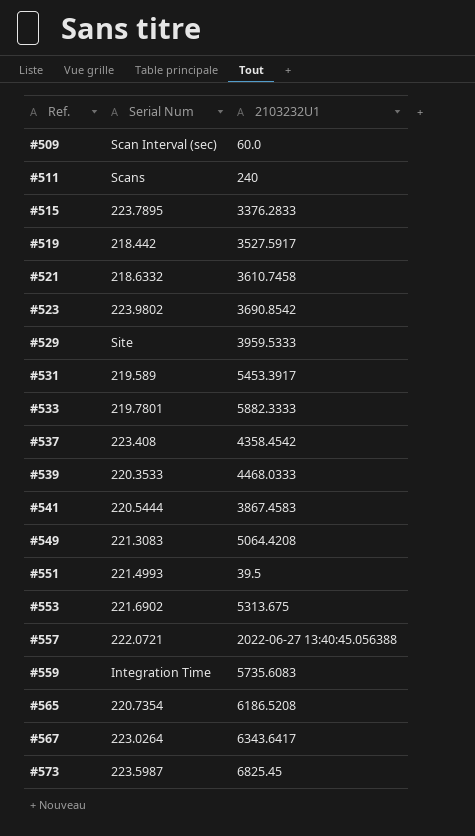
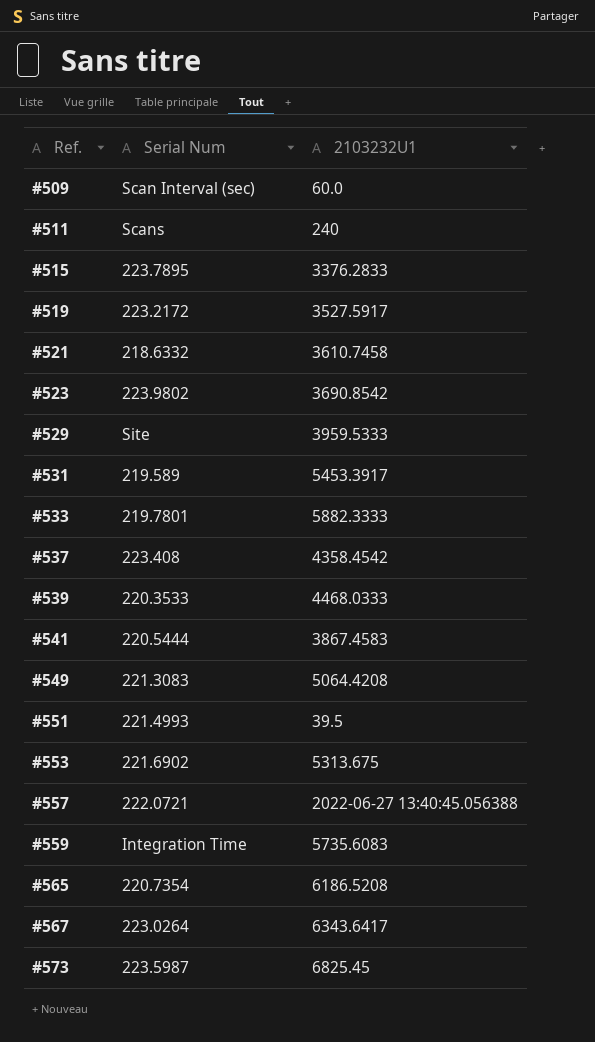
#519 | Serial Num: 218.442 -> 223.2172

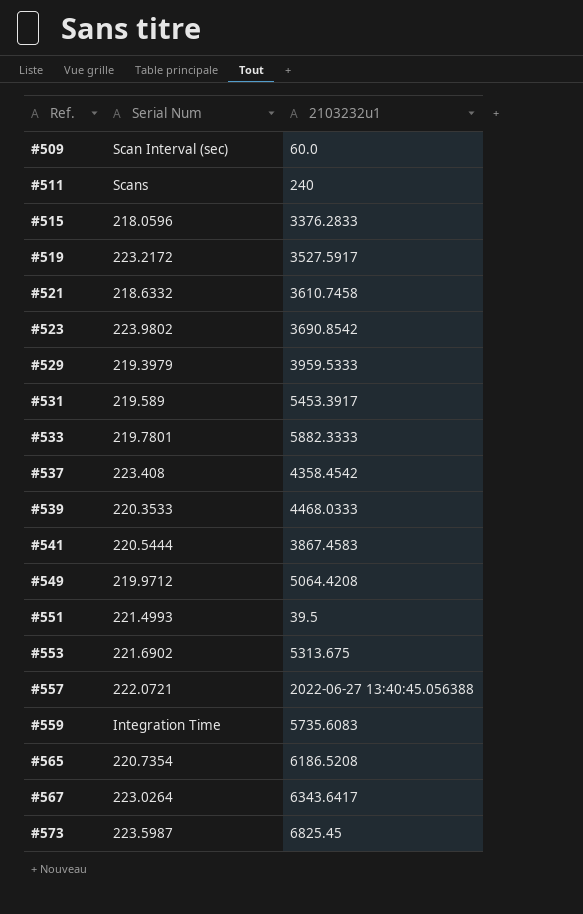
column name: 2103232U1 -> 2103232u1
#515 | Serial Num: 223.7895 -> 218.0596
#529 | Serial Num: Site -> 219.3979
#549 | Serial Num: 221.3083 -> 219.9712

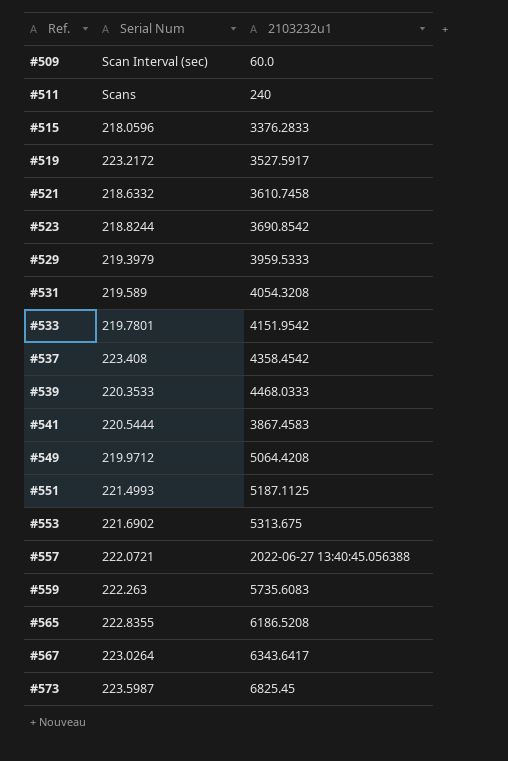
#523 | Serial Num: 223.9802 -> 218.8244
#531 | 2103232u1: 5453.3917 -> 4054.3208
#533 | 2103232u1: 5882.3333 -> 4151.9542
#551 | 2103232u1: 39.5 -> 5187.1125
#559 | Serial Num: Integration Time -> 222.263
#565 | Serial Num: 220.7354 -> 222.8355

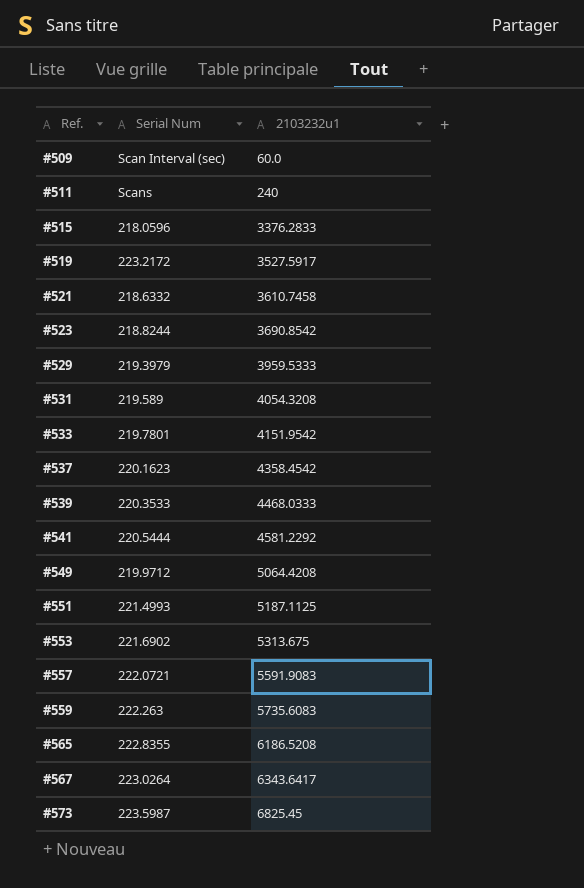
#537 | Serial Num: 223.408 -> 220.1623
#541 | 2103232u1: 3867.4583 -> 4581.2292
#557 | 2103232u1: 2022-06-27 13:40:45.056388 -> 5591.9083

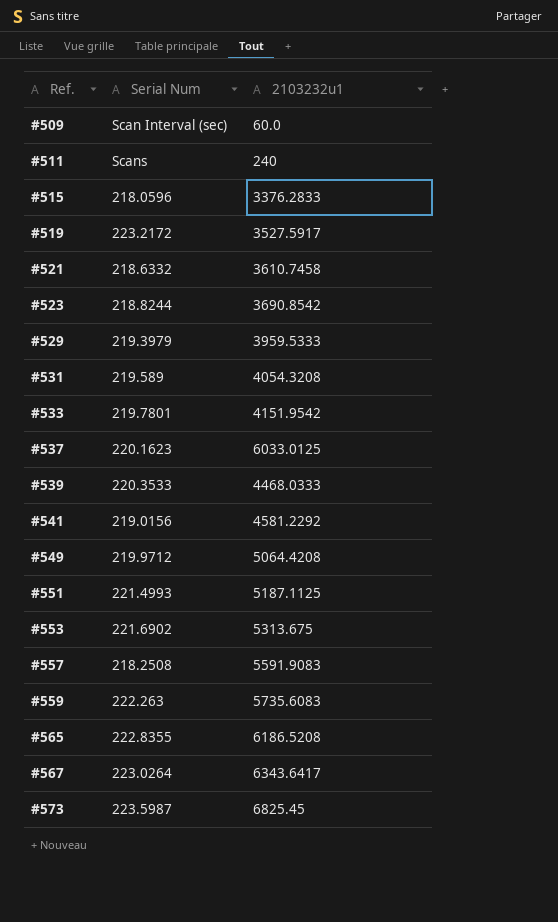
#537 | 2103232u1: 4358.4542 -> 6033.0125
#541 | Serial Num: 220.5444 -> 219.0156
#557 | Serial Num: 222.0721 -> 218.2508

